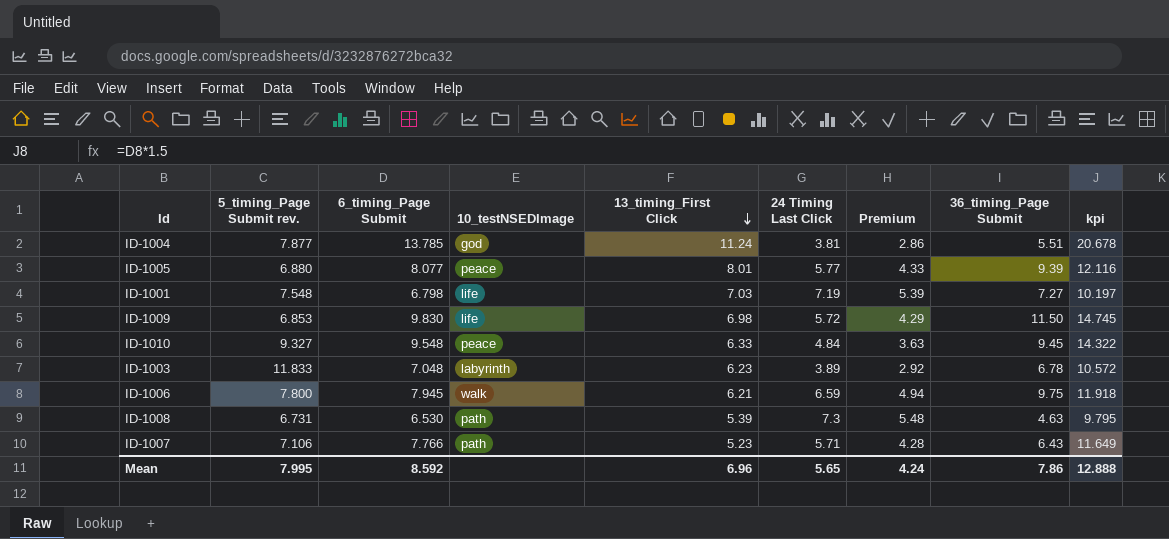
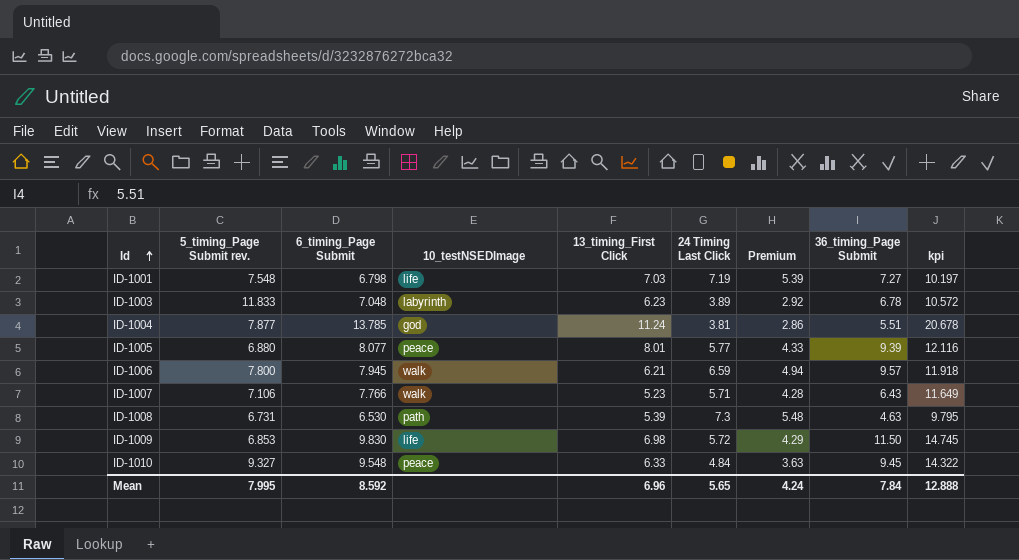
row order: 13_timing_First Click descending -> Id ascending
ID-1006 | 36_timing_Page Submit: 9.75 -> 9.57
ID-1007 | 10_testNSEDImage: path -> walk
Mean | 36_timing_Page Submit: 7.86 -> 7.84

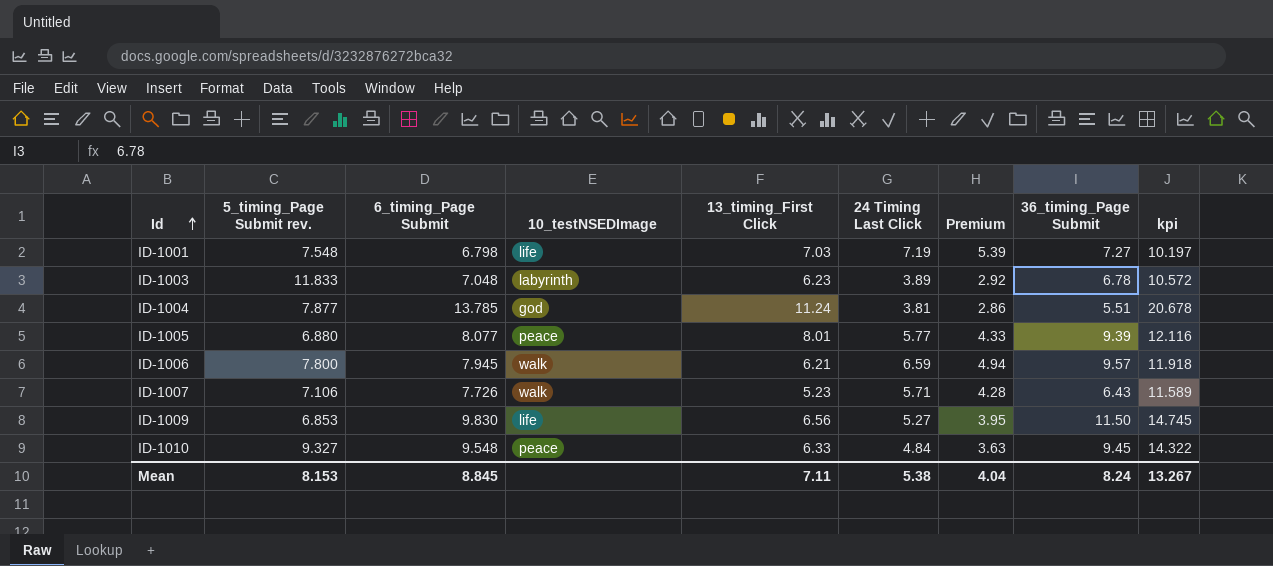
row ID-1008: 6.731 | 6.530 | path | 5.39 | 7.3 | 5.48 | 4.63 | 9.795 -> none
ID-1007 | 6_timing_Page Submit: 7.766 -> 7.726
ID-1007 | kpi: 11.649 -> 11.589
ID-1009 | 13_timing_First Click: 6.98 -> 6.56
ID-1009 | 24 Timing Last Click: 5.72 -> 5.27
ID-1009 | Premium: 4.29 -> 3.95
Mean | 5_timing_Page Submit rev.: 7.995 -> 8.153
Mean | 6_timing_Page Submit: 8.592 -> 8.845
Mean | 13_timing_First Click: 6.96 -> 7.11
Mean | 24 Timing Last Click: 5.65 -> 5.38
Mean | Premium: 4.24 -> 4.04
Mean | 36_timing_Page Submit: 7.84 -> 8.24
Mean | kpi: 12.888 -> 13.267

